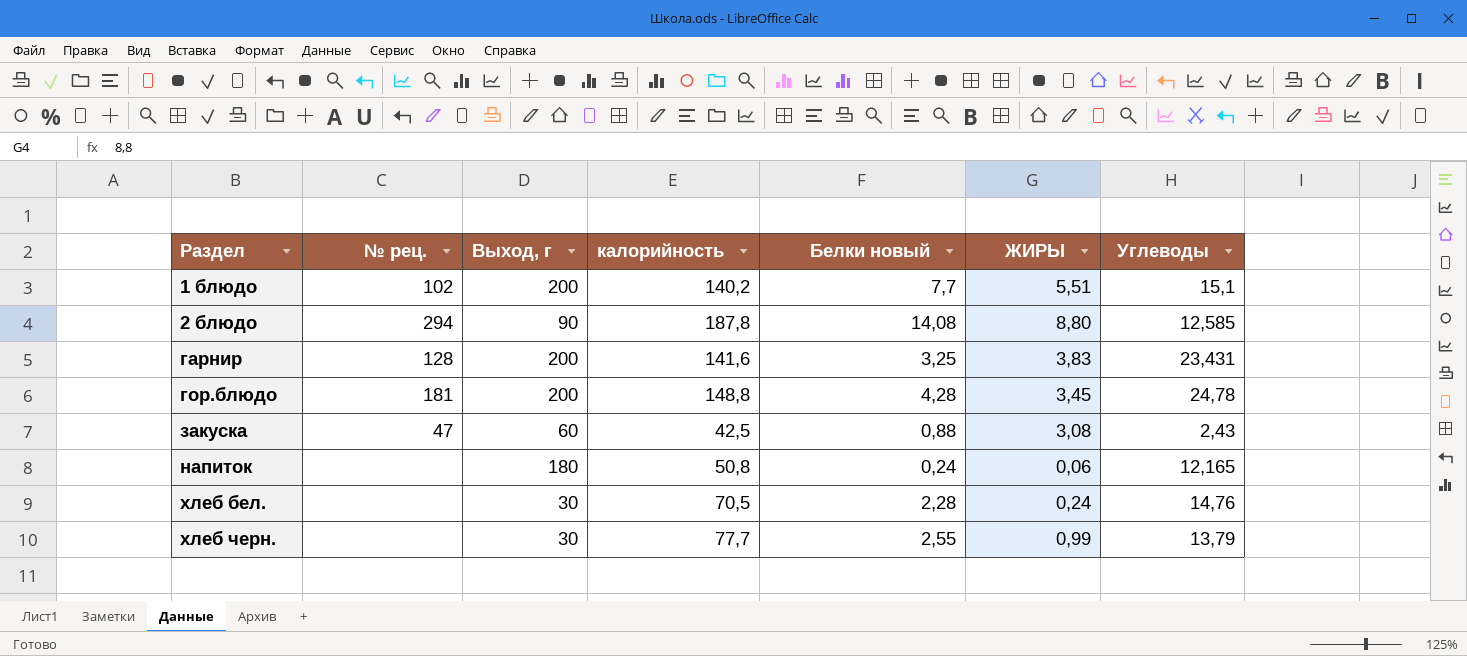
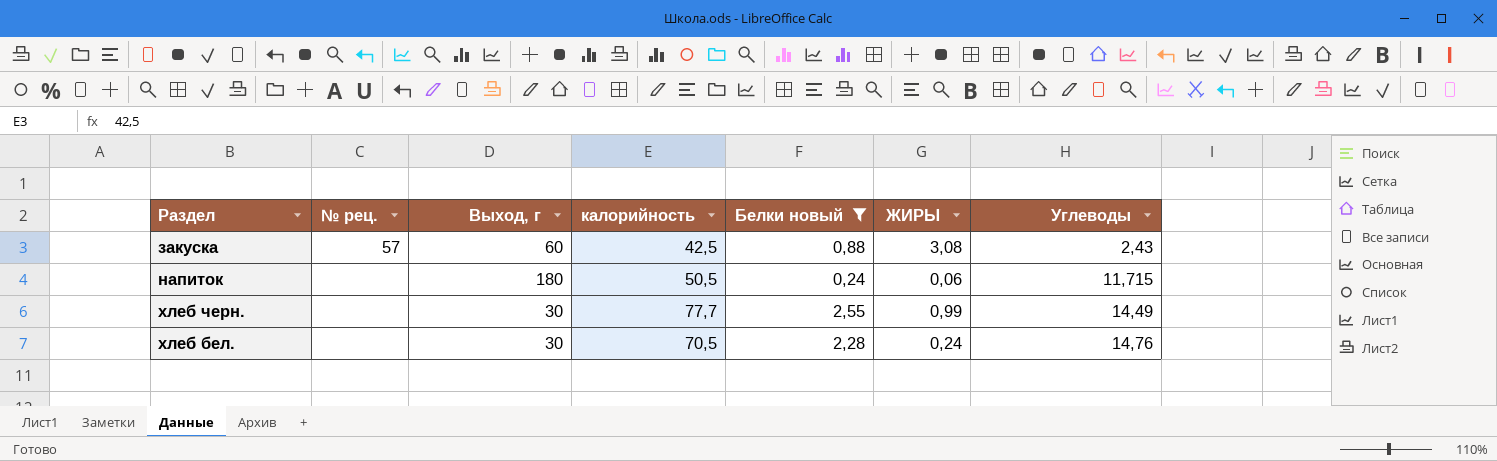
filter: none -> Белки новый <= 2,55
row order: Раздел ascending -> Углеводы ascending
закуска | № рец.: 47 -> 57
напиток | калорийность: 50,8 -> 50,5
напиток | Углеводы: 12,165 -> 11,715
хлеб черн. | Углеводы: 13,79 -> 14,49

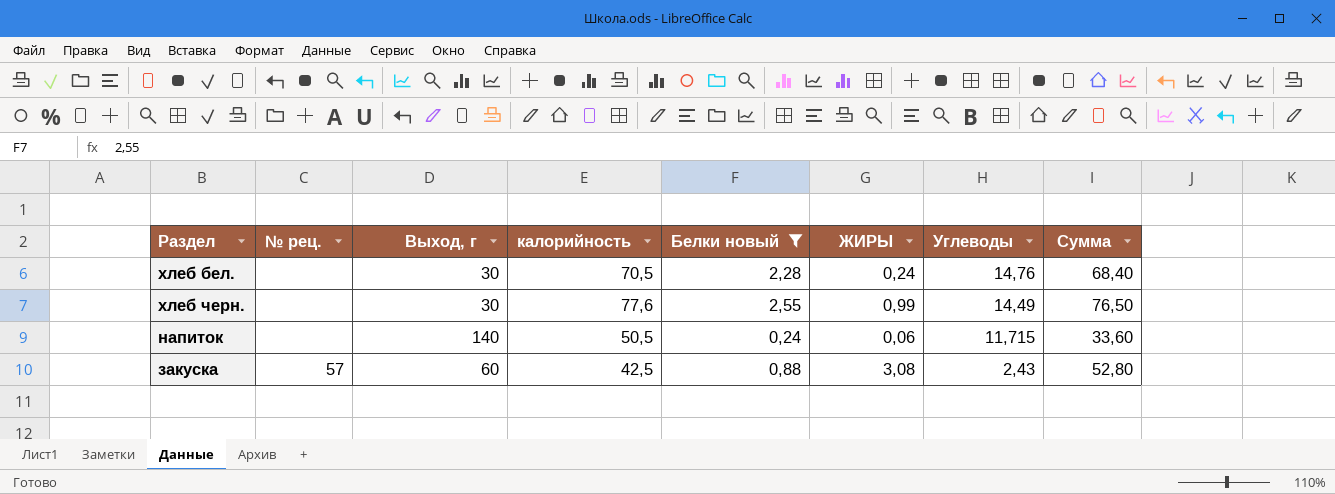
row order: Углеводы ascending -> Углеводы descending
column Сумма | formula: none -> [Выход, г] * [Белки новый]
хлеб черн. | калорийность: 77,7 -> 77,6
напиток | Выход, г: 180 -> 140

